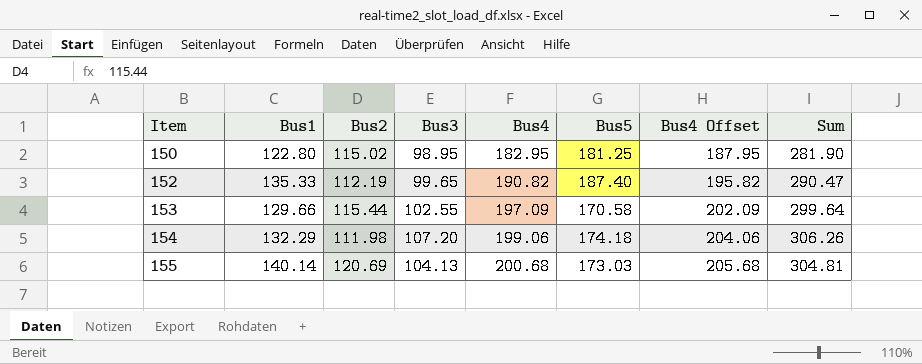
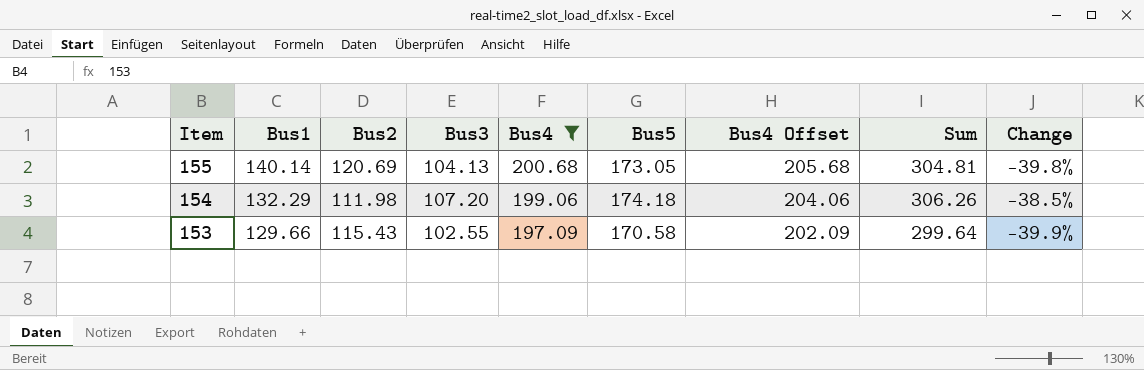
filter: none -> Bus4 >= 197.09
row order: Item ascending -> Item descending
column Change | formula: none -> ([Bus3] - [Bus5]) / [Bus5]
155 | Bus5: 173.03 -> 173.05
153 | Bus2: 115.44 -> 115.43

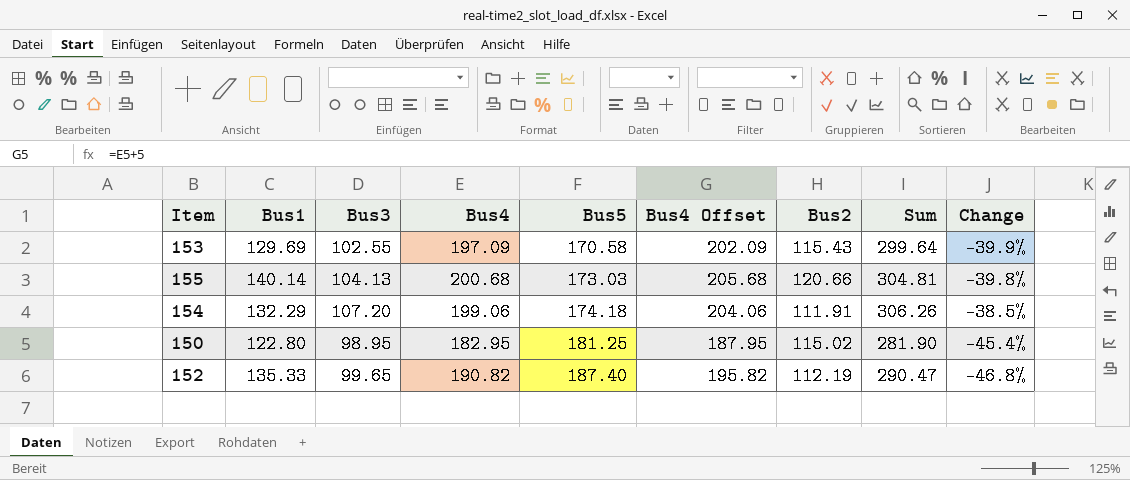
filter: Bus4 >= 197.09 -> none
row order: Item descending -> Bus5 ascending
column Bus2 | position: 3 -> 7
153 | Bus1: 129.66 -> 129.69
155 | Bus5: 173.05 -> 173.03
155 | Bus2: 120.69 -> 120.66
154 | Bus2: 111.98 -> 111.91

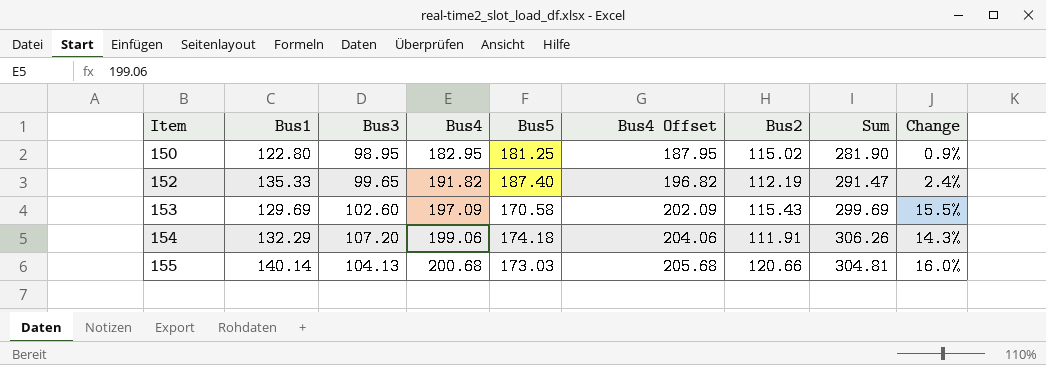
row order: Bus5 ascending -> Item ascending
column Change | formula: ([Bus3] - [Bus5]) / [Bus5] -> ([Bus4] - [Bus5]) / [Bus5]
152 | Bus4: 190.82 -> 191.82
152 | Bus4 Offset: 195.82 -> 196.82
152 | Sum: 290.47 -> 291.47
153 | Bus3: 102.55 -> 102.60
153 | Sum: 299.64 -> 299.69

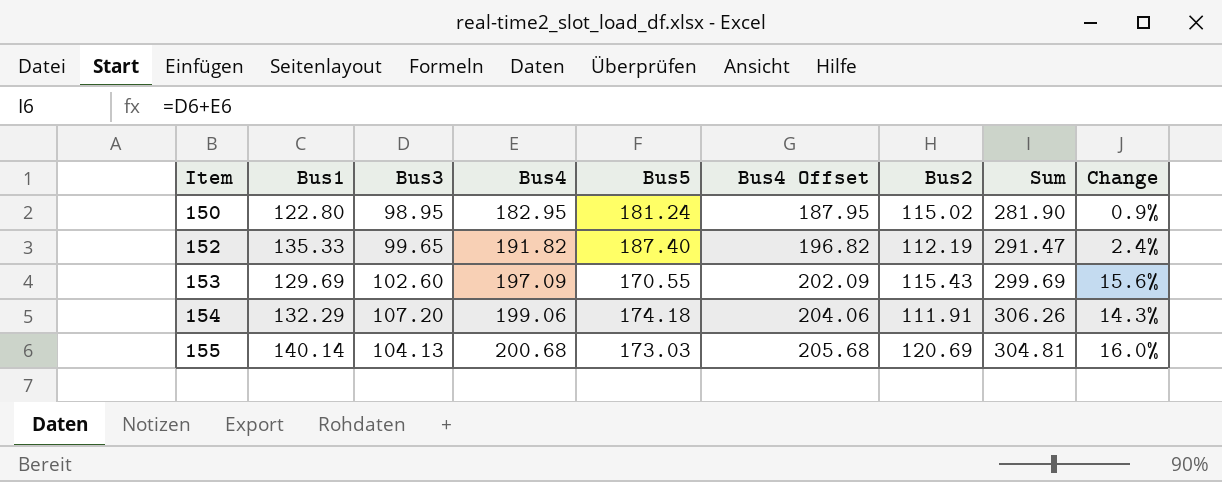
150 | Bus5: 181.25 -> 181.24
153 | Bus5: 170.58 -> 170.55
153 | Change: 15.5% -> 15.6%
155 | Bus2: 120.66 -> 120.69

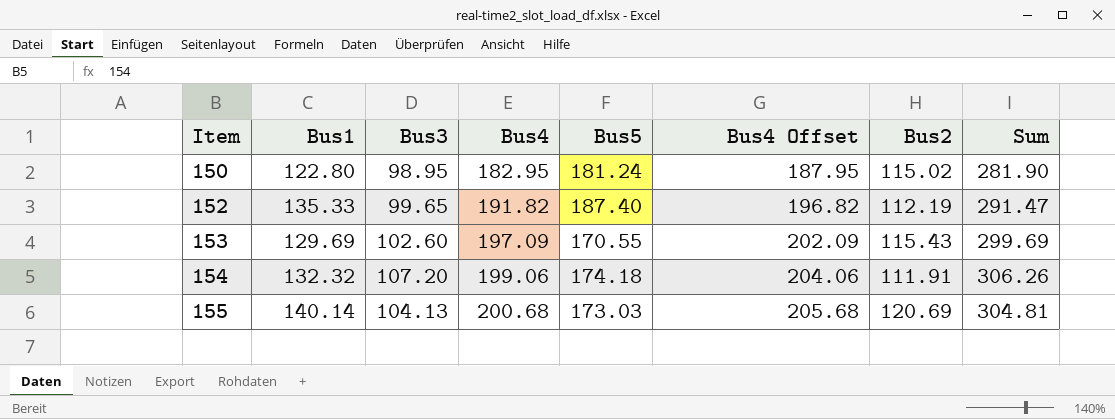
column Change | formula: ([Bus4] - [Bus5]) / [Bus5] -> none
154 | Bus1: 132.29 -> 132.32

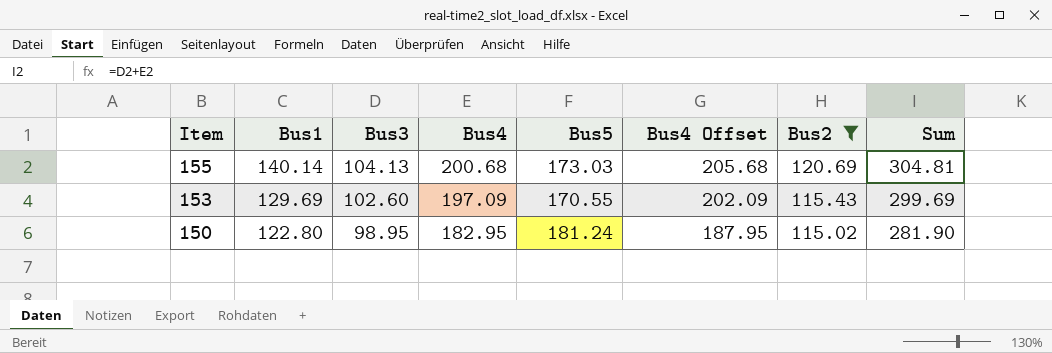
filter: none -> Bus2 >= 115.02
row order: Item ascending -> Item descending

